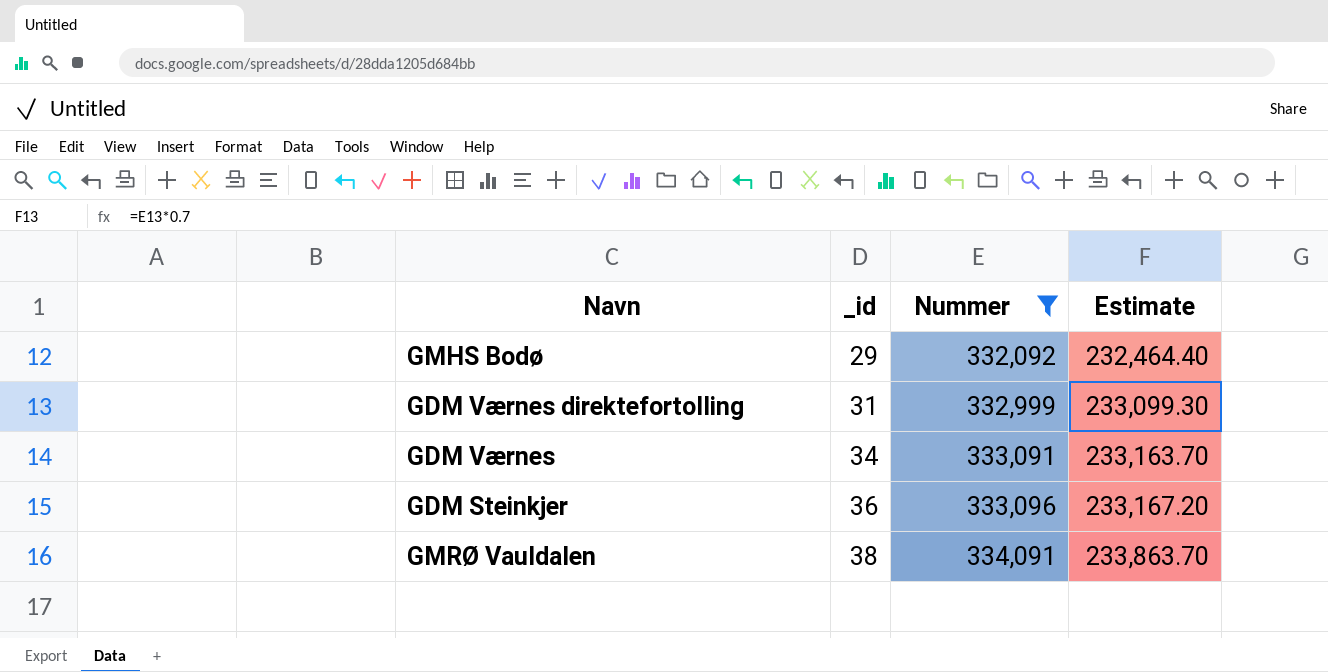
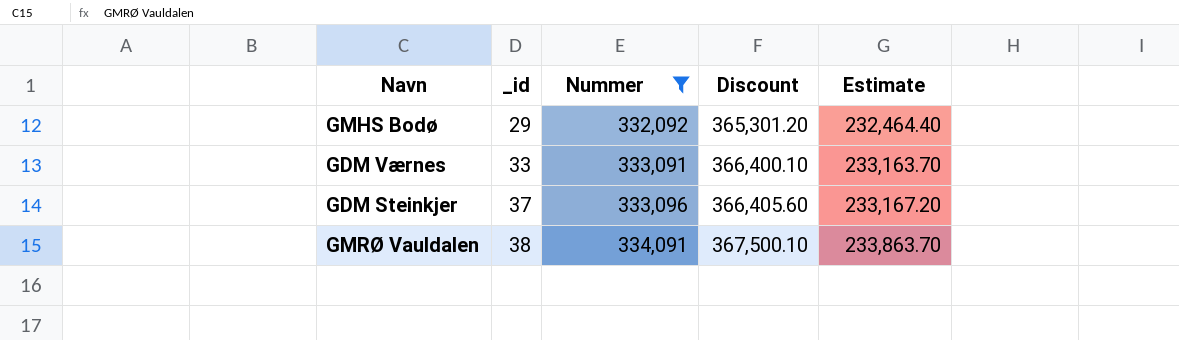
column Discount | formula: none -> [Nummer] * 1.1
row GDM Værnes direktefortolling: 31 | 332,999 | 233,099.30 -> none
GDM Værnes | _id: 34 -> 33
GDM Steinkjer | _id: 36 -> 37

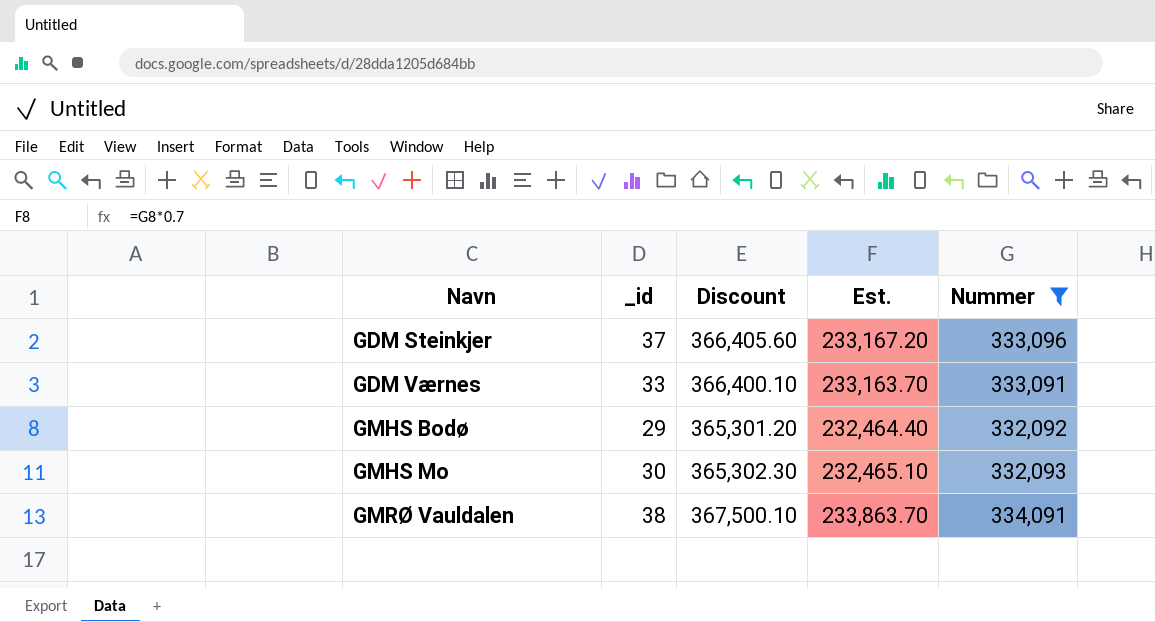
row order: _id ascending -> Navn ascending
column name: Estimate -> Est.
column Nummer | position: 3 -> 5
row GMHS Mo: none -> 30 | 365,302.30 | 232,465.10 | 332,093

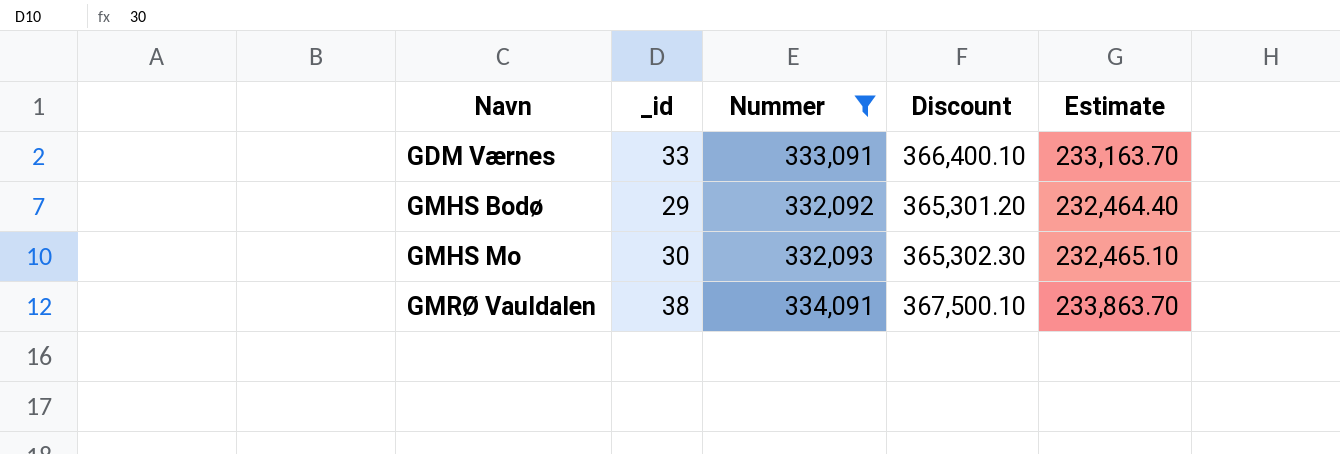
column Nummer | position: 5 -> 3
column name: Est. -> Estimate
row GDM Steinkjer: 37 | 366,405.60 | 233,167.20 | 333,096 -> none

